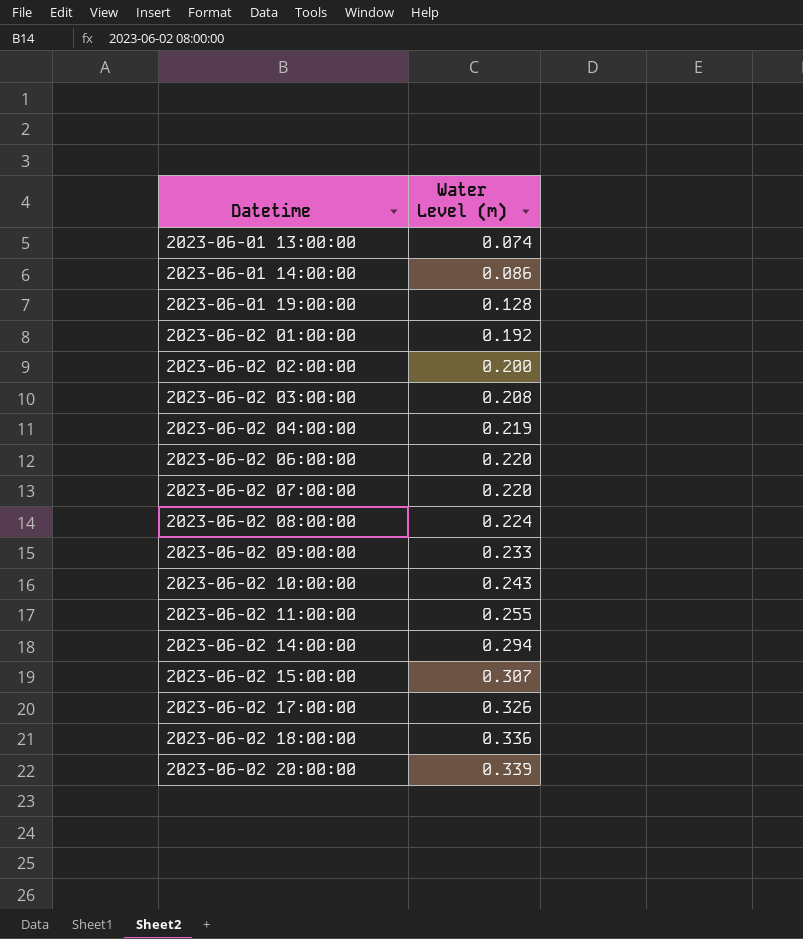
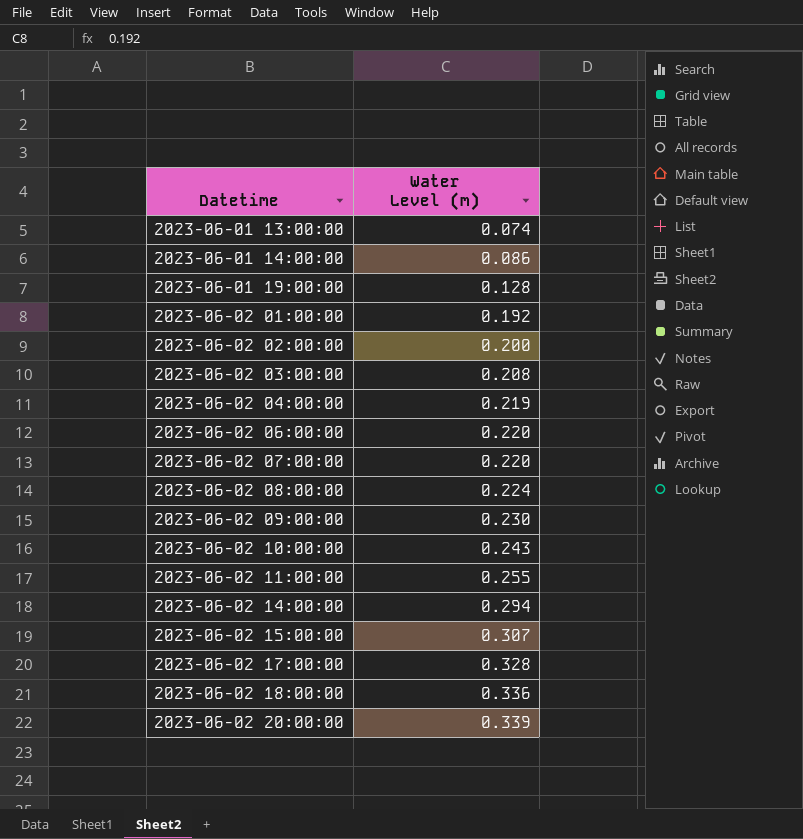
2023-06-02 09:00:00 | Water Level (m): 0.233 -> 0.230
2023-06-02 17:00:00 | Water Level (m): 0.326 -> 0.328

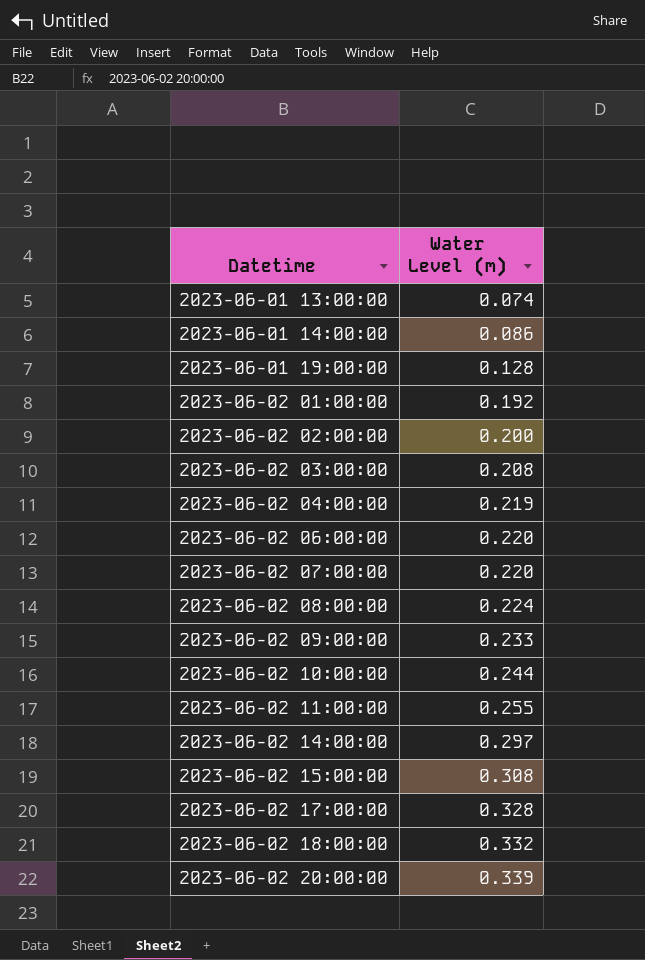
2023-06-02 09:00:00 | Water Level (m): 0.230 -> 0.233
2023-06-02 10:00:00 | Water Level (m): 0.243 -> 0.244
2023-06-02 14:00:00 | Water Level (m): 0.294 -> 0.297
2023-06-02 15:00:00 | Water Level (m): 0.307 -> 0.308
2023-06-02 18:00:00 | Water Level (m): 0.336 -> 0.332

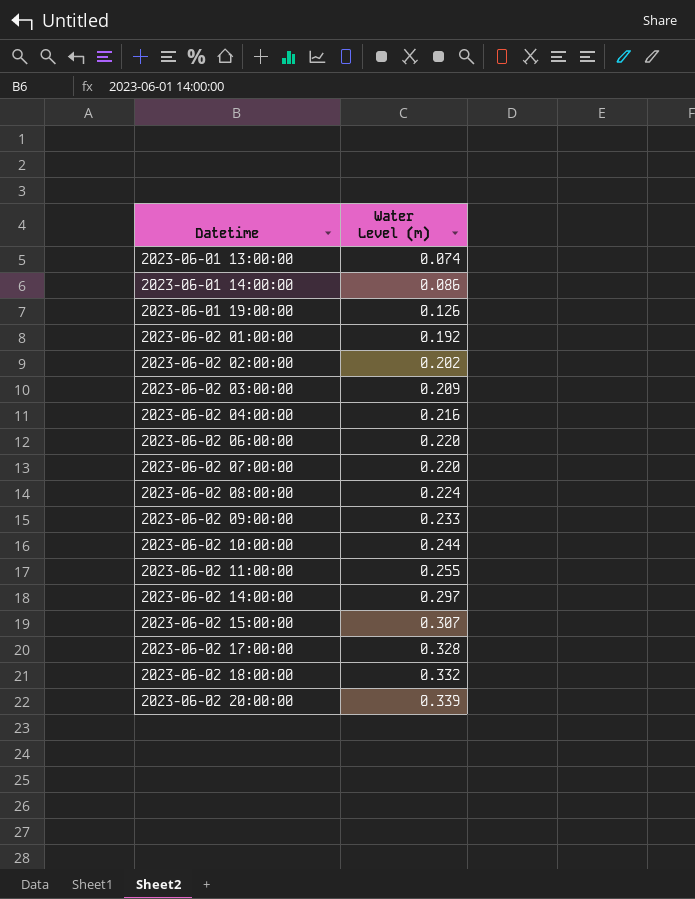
2023-06-01 19:00:00 | Water Level (m): 0.128 -> 0.126
2023-06-02 02:00:00 | Water Level (m): 0.200 -> 0.202
2023-06-02 03:00:00 | Water Level (m): 0.208 -> 0.209
2023-06-02 04:00:00 | Water Level (m): 0.219 -> 0.216
2023-06-02 15:00:00 | Water Level (m): 0.308 -> 0.307

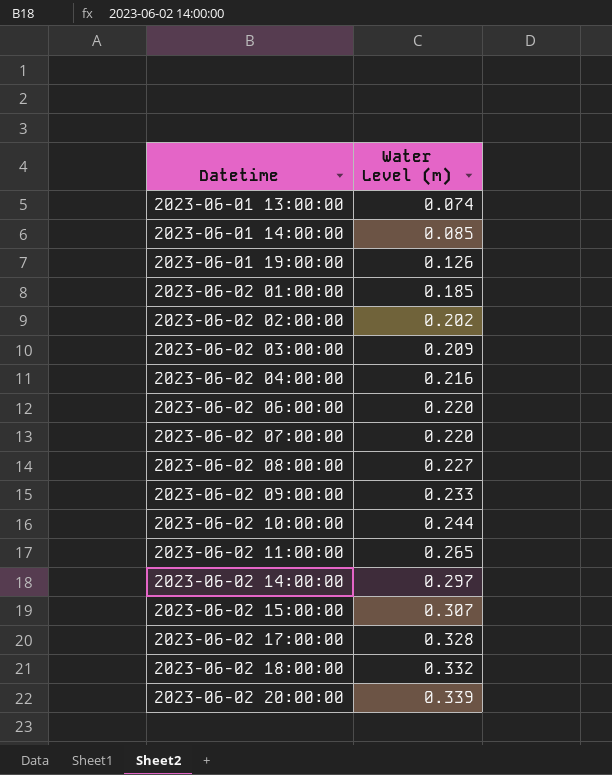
2023-06-01 14:00:00 | Water Level (m): 0.086 -> 0.085
2023-06-02 01:00:00 | Water Level (m): 0.192 -> 0.185
2023-06-02 08:00:00 | Water Level (m): 0.224 -> 0.227
2023-06-02 11:00:00 | Water Level (m): 0.255 -> 0.265

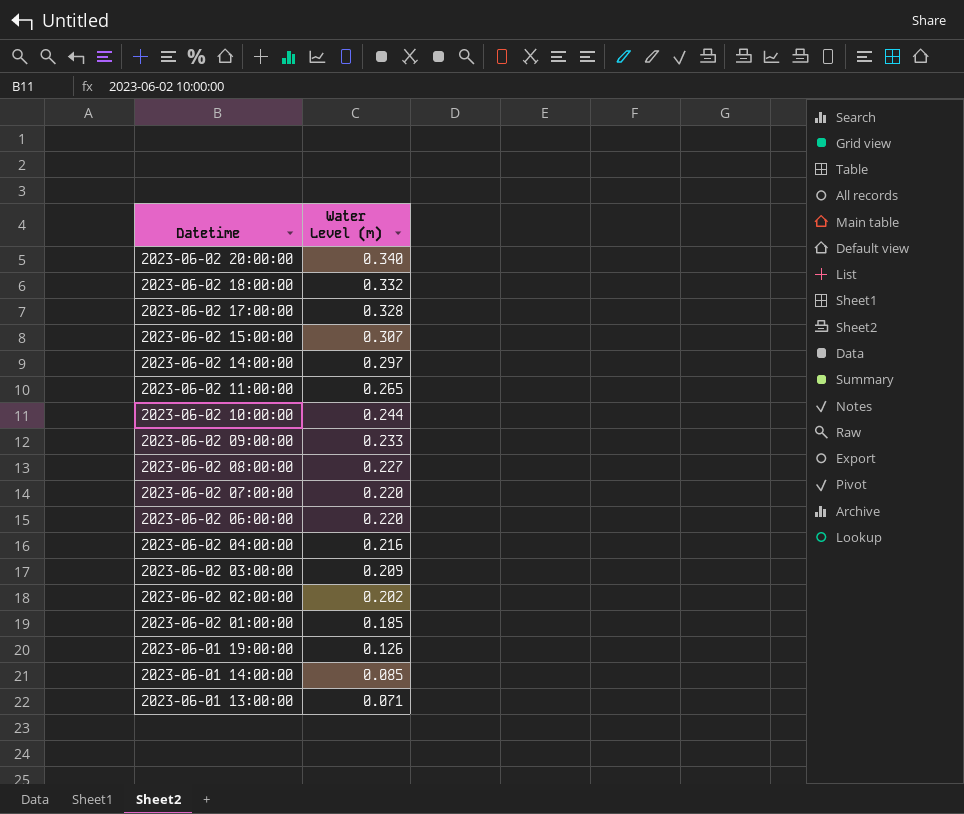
row order: Datetime ascending -> Datetime descending
2023-06-02 20:00:00 | Water Level (m): 0.339 -> 0.340
2023-06-01 13:00:00 | Water Level (m): 0.074 -> 0.071

